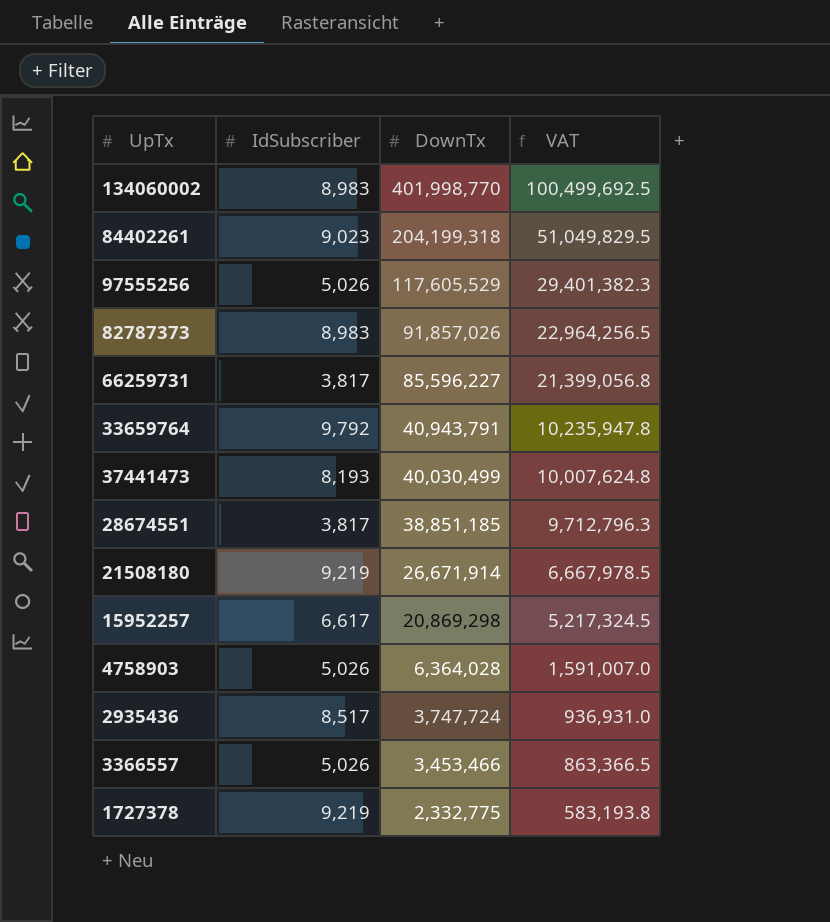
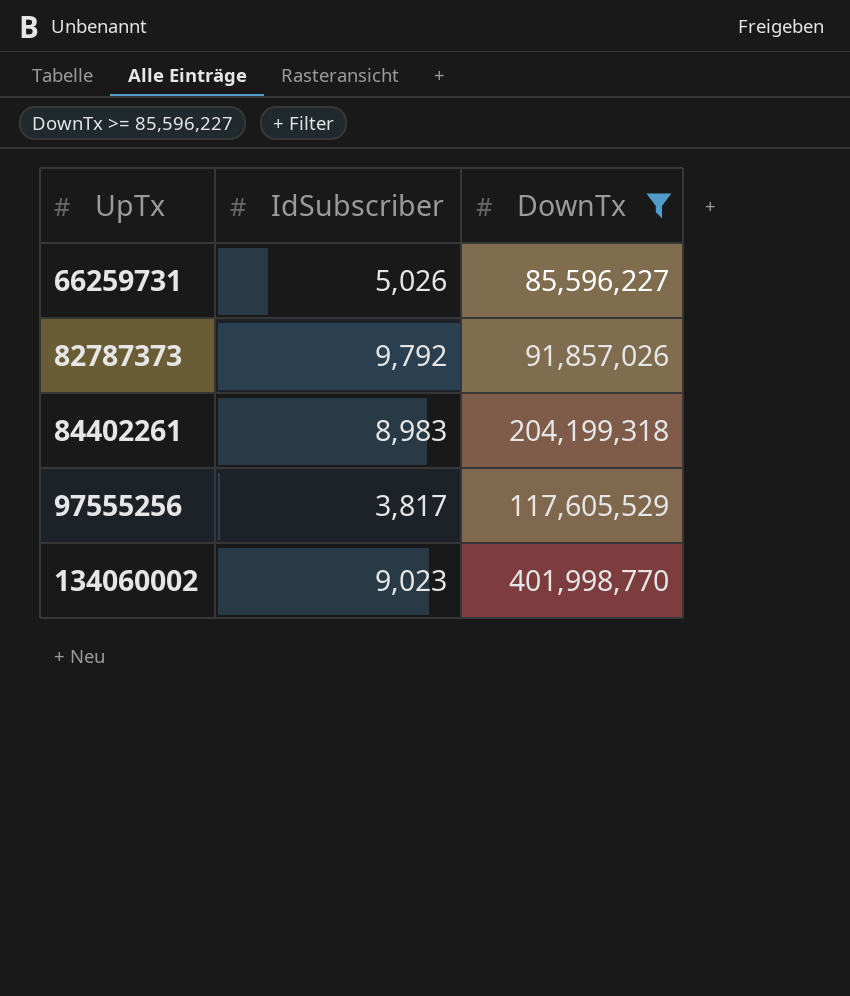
filter: none -> DownTx >= 85,596,227
row order: DownTx descending -> UpTx ascending
column VAT | formula: [DownTx] * 0.25 -> none
66259731 | IdSubscriber: 3,817 -> 5,026
82787373 | IdSubscriber: 8,983 -> 9,792
84402261 | IdSubscriber: 9,023 -> 8,983
97555256 | IdSubscriber: 5,026 -> 3,817
134060002 | IdSubscriber: 8,983 -> 9,023

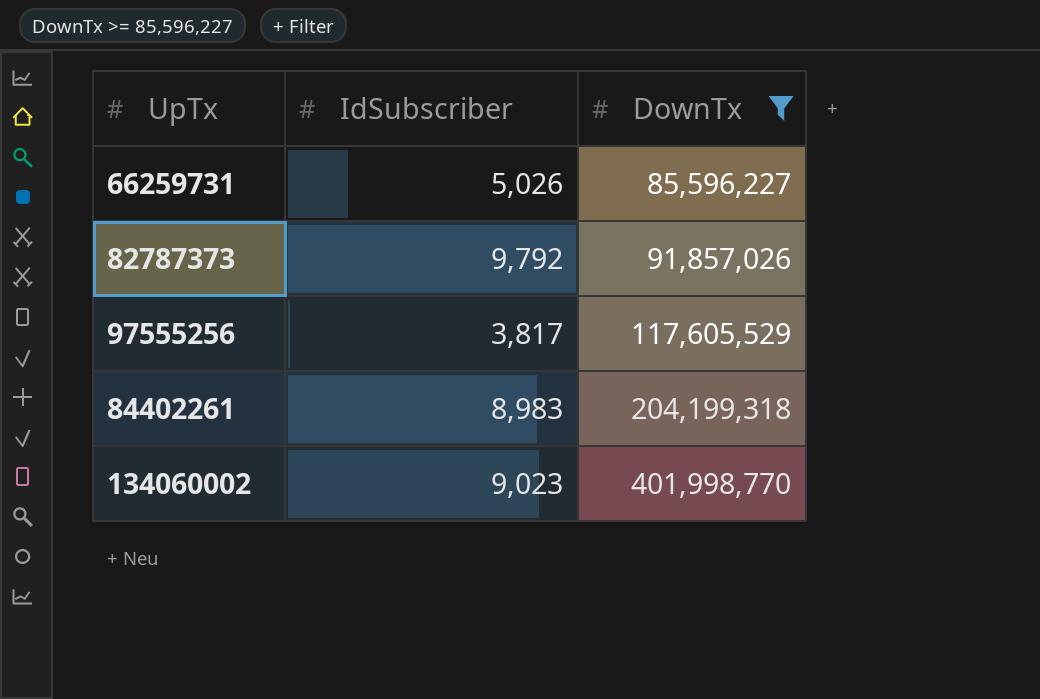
row order: UpTx ascending -> DownTx ascending

